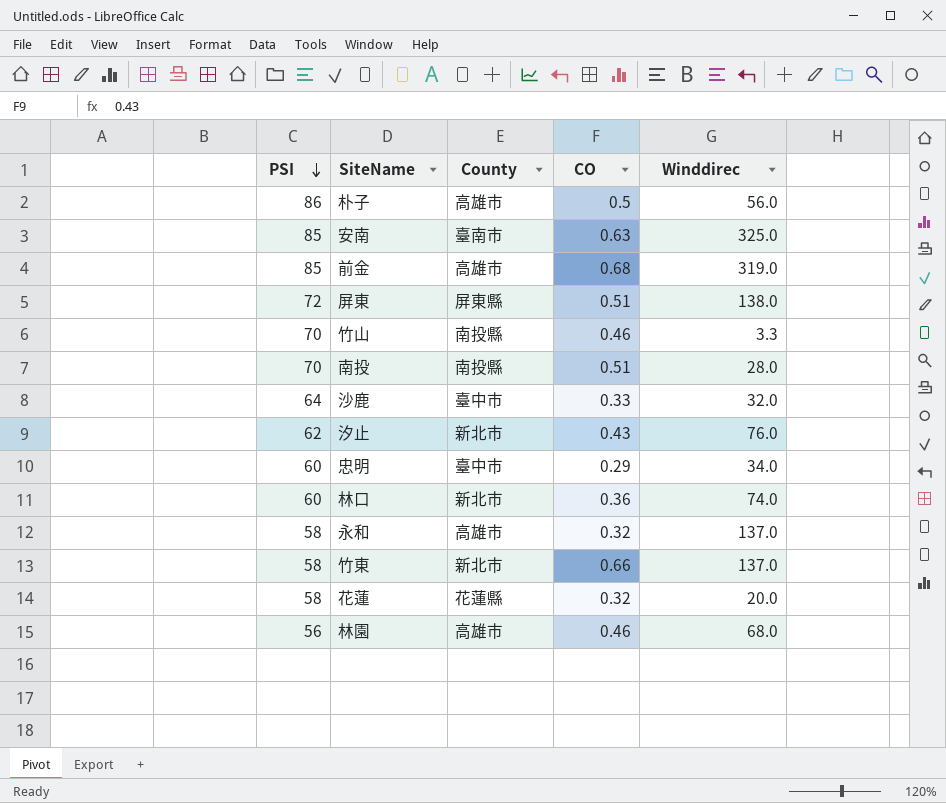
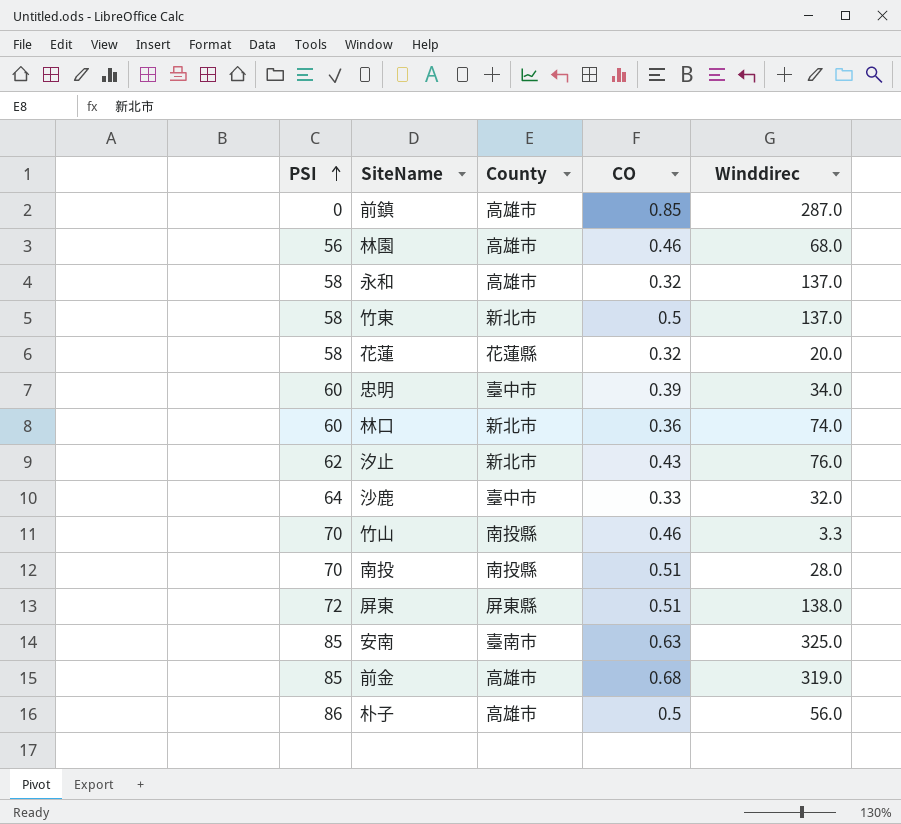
row order: PSI descending -> PSI ascending
row 前鎮: none -> 0 | 高雄市 | 0.85 | 287.0
竹東 | CO: 0.66 -> 0.5
忠明 | CO: 0.29 -> 0.39

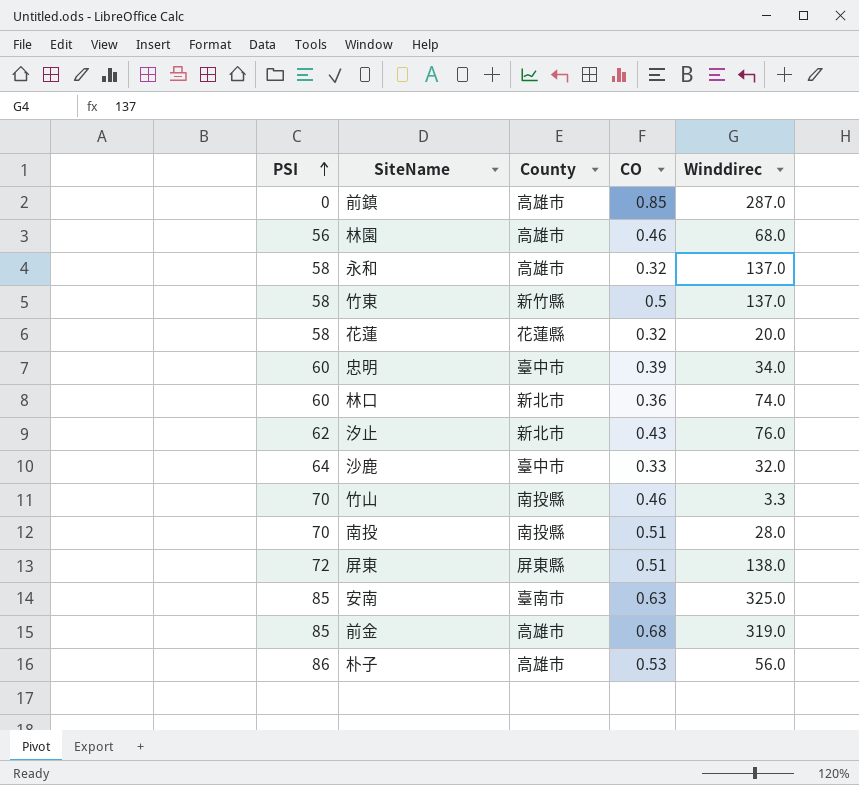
竹東 | County: 新北市 -> 新竹縣
朴子 | CO: 0.5 -> 0.53

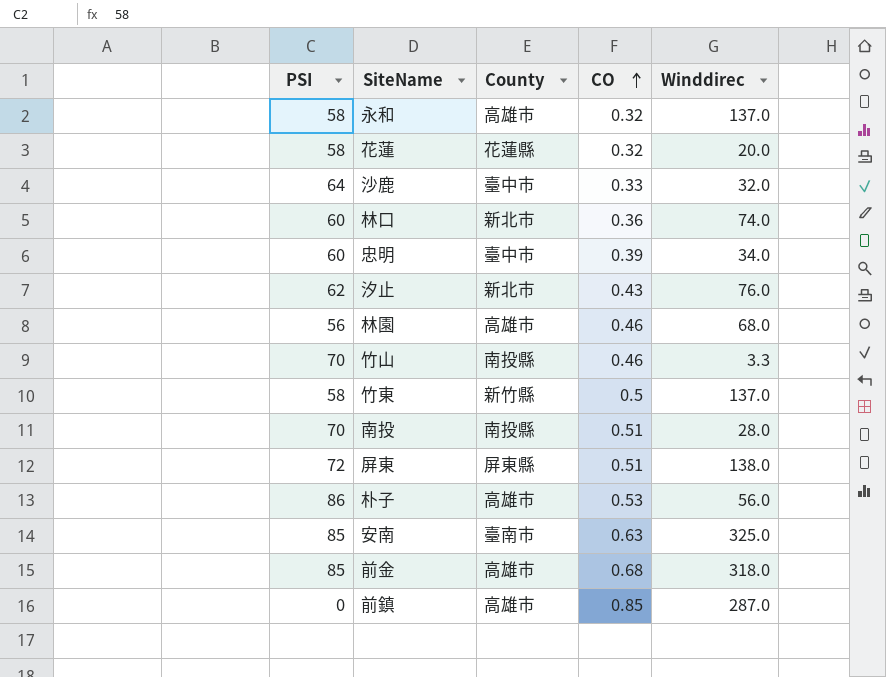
row order: PSI ascending -> CO ascending
前金 | Winddirec: 319.0 -> 318.0

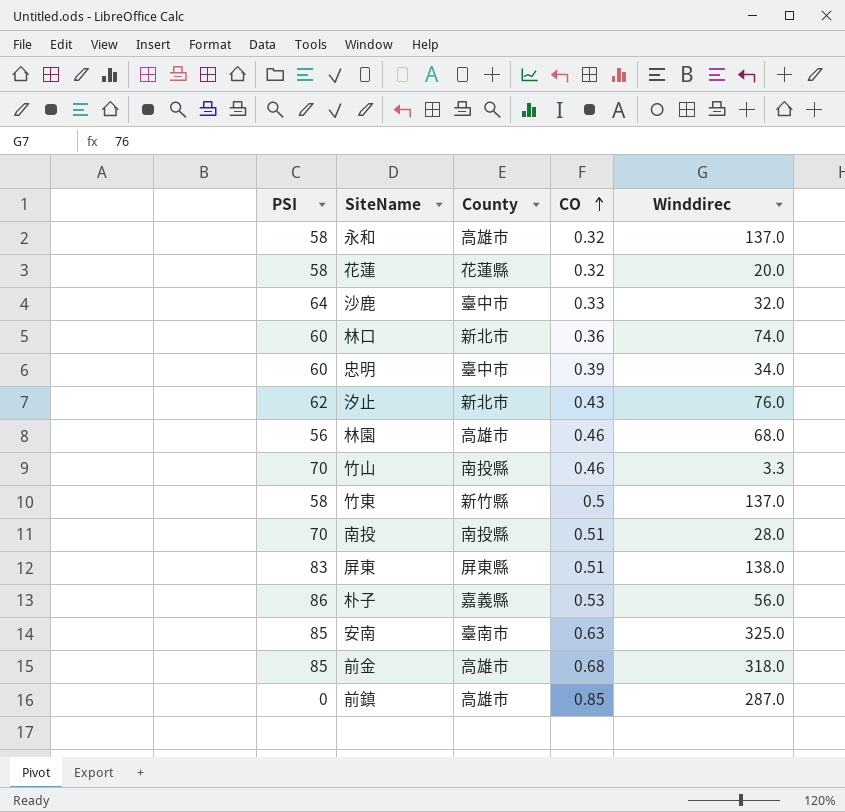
屏東 | PSI: 72 -> 83
朴子 | County: 高雄市 -> 嘉義縣

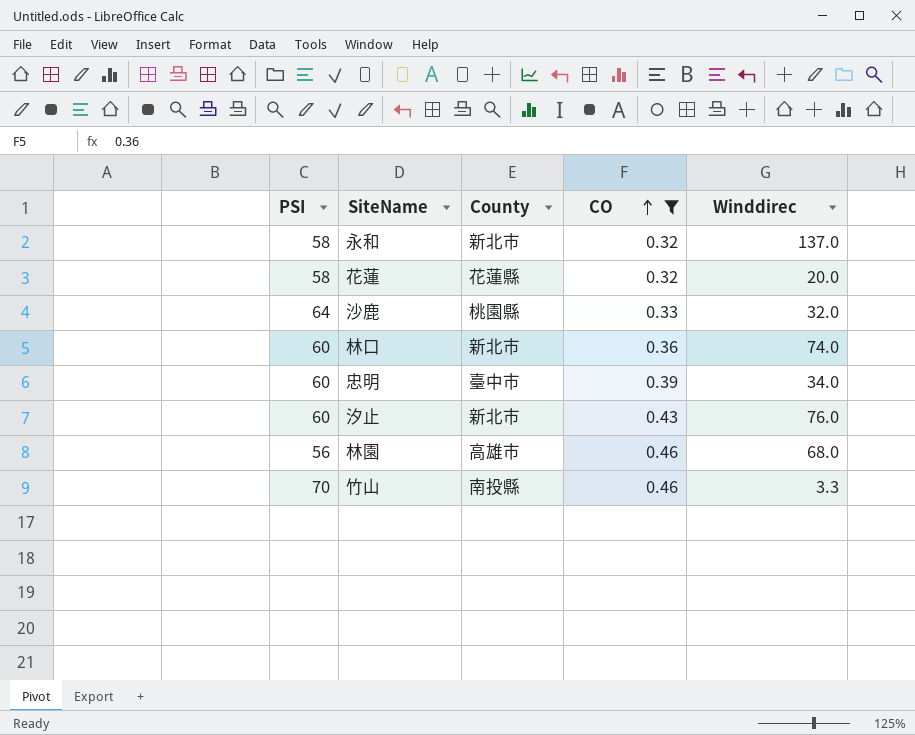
filter: none -> CO <= 0.46
永和 | County: 高雄市 -> 新北市
沙鹿 | County: 臺中市 -> 桃園縣
汐止 | PSI: 62 -> 60

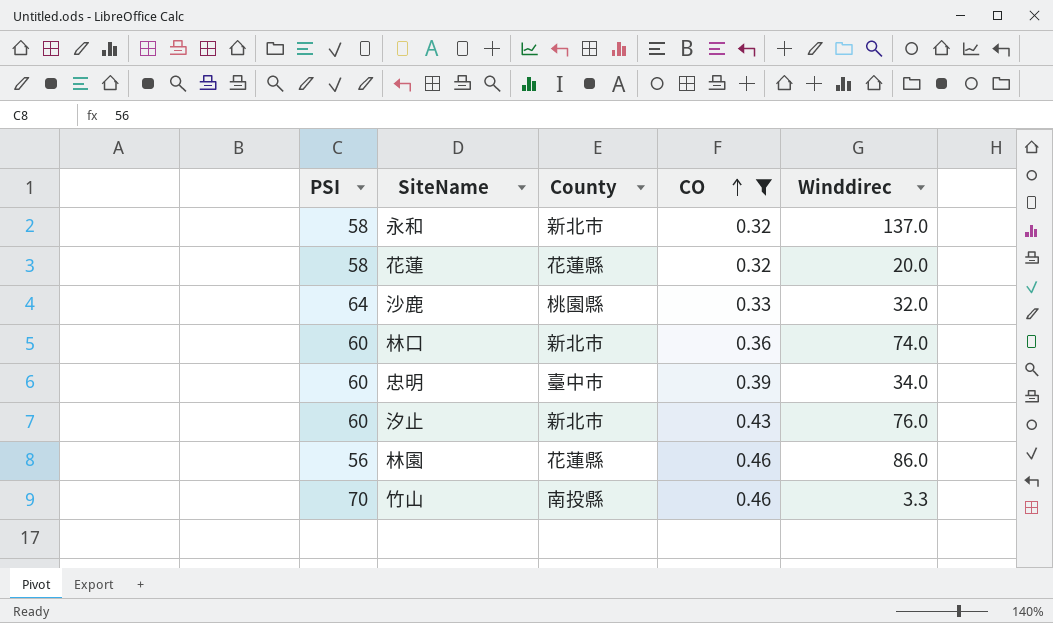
林園 | County: 高雄市 -> 花蓮縣
林園 | Winddirec: 68.0 -> 86.0

